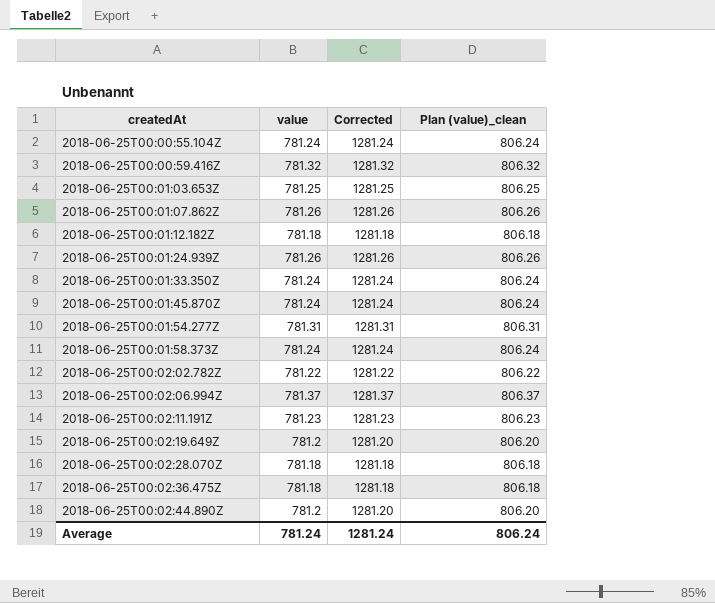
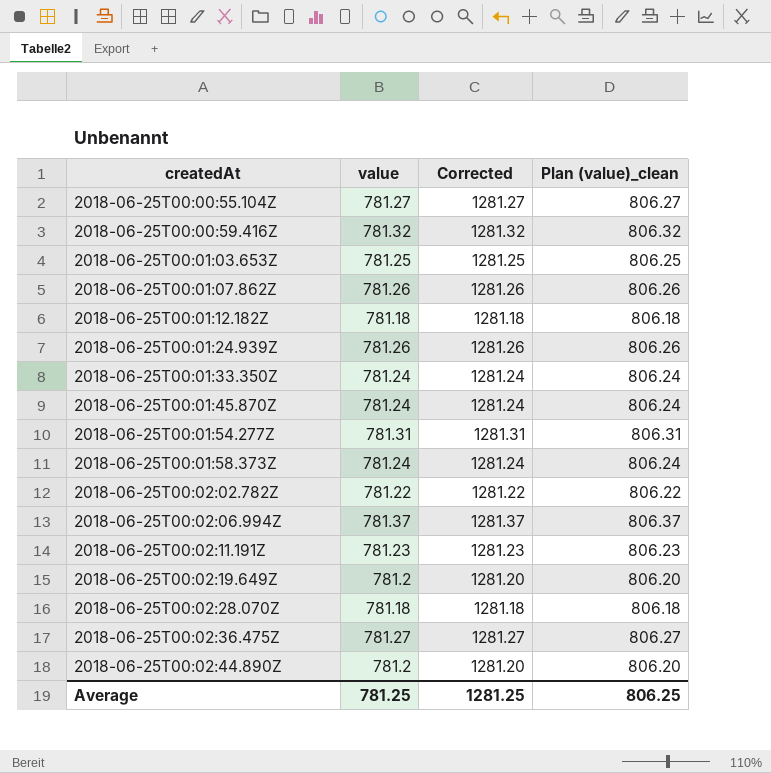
2018-06-25T00:00:55.104Z | value: 781.24 -> 781.27
2018-06-25T00:00:55.104Z | Corrected: 1281.24 -> 1281.27
2018-06-25T00:00:55.104Z | Plan (value)_clean: 806.24 -> 806.27
2018-06-25T00:02:36.475Z | value: 781.18 -> 781.27
2018-06-25T00:02:36.475Z | Corrected: 1281.18 -> 1281.27
2018-06-25T00:02:36.475Z | Plan (value)_clean: 806.18 -> 806.27
Average | value: 781.24 -> 781.25
Average | Corrected: 1281.24 -> 1281.25
Average | Plan (value)_clean: 806.24 -> 806.25

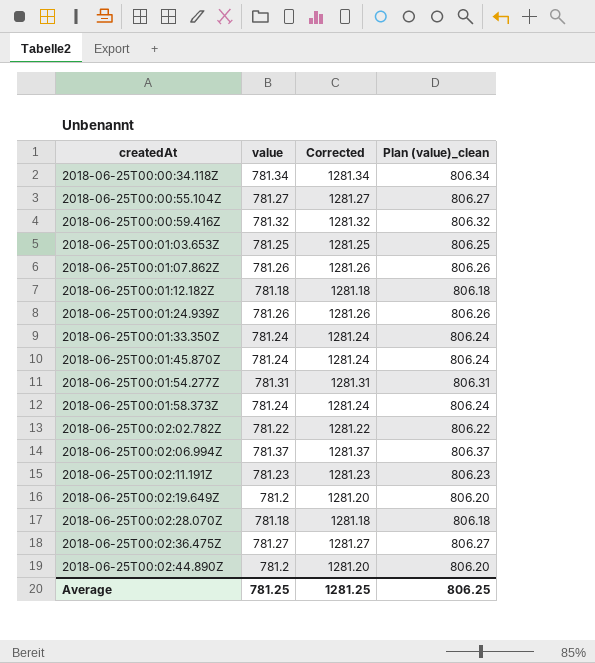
row 2018-06-25T00:00:34.118Z: none -> 781.34 | 1281.34 | 806.34

